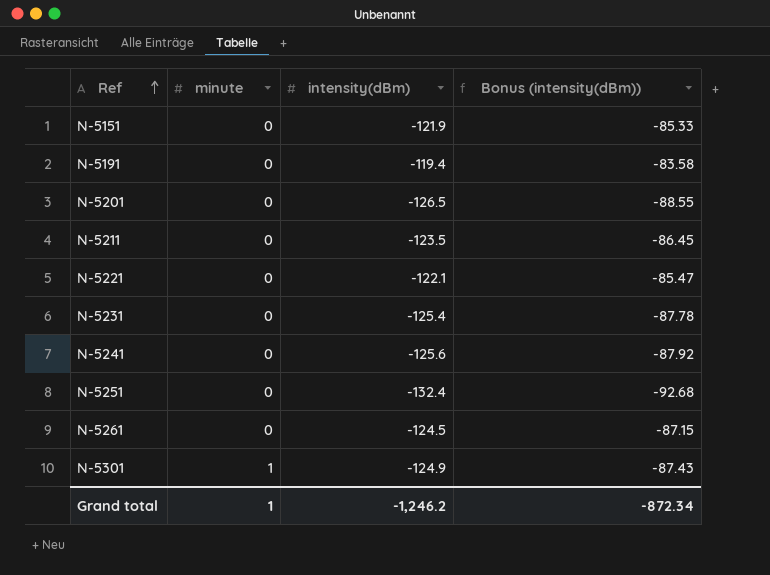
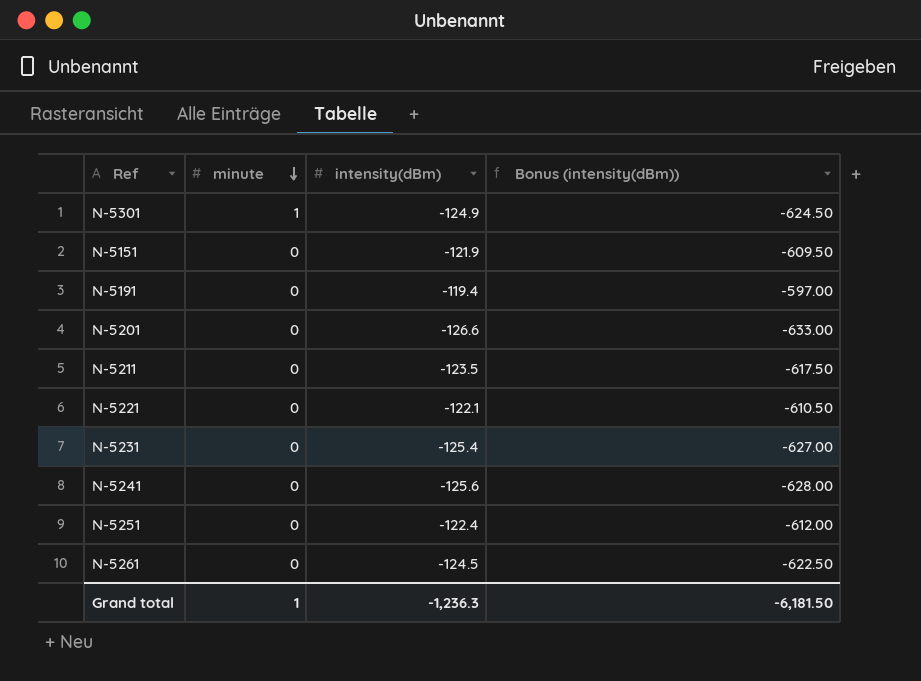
row order: Ref ascending -> minute descending
column Bonus (intensity(dBm)) | formula: [intensity(dBm)] * 0.7 -> [intensity(dBm)] * 5
N-5201 | intensity(dBm): -126.5 -> -126.6
N-5251 | intensity(dBm): -132.4 -> -122.4
Grand total | intensity(dBm): -1,246.2 -> -1,236.3
Grand total | Bonus (intensity(dBm)): -872.34 -> -6,181.50

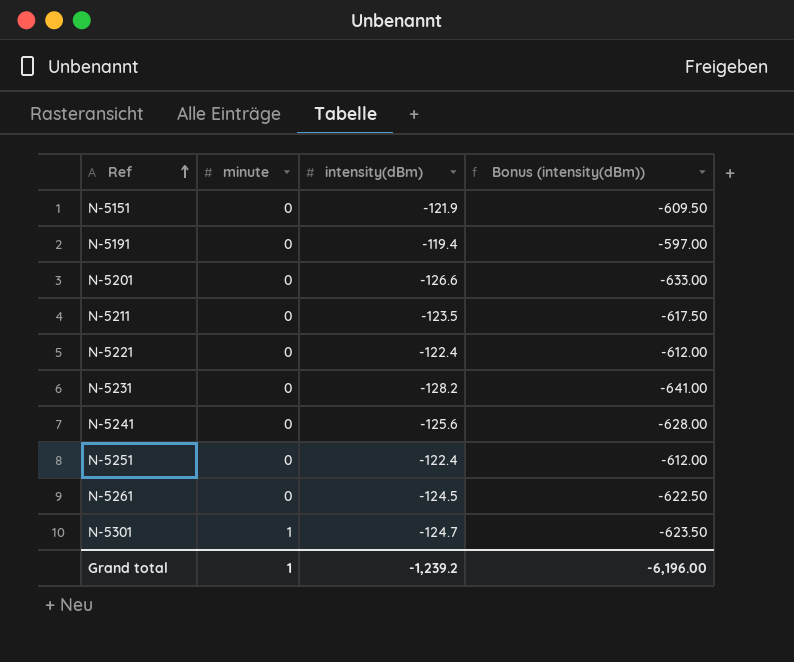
row order: minute descending -> Ref ascending
N-5221 | intensity(dBm): -122.1 -> -122.4
N-5221 | Bonus (intensity(dBm)): -610.50 -> -612.00
N-5231 | intensity(dBm): -125.4 -> -128.2
N-5231 | Bonus (intensity(dBm)): -627.00 -> -641.00
N-5301 | intensity(dBm): -124.9 -> -124.7
N-5301 | Bonus (intensity(dBm)): -624.50 -> -623.50
Grand total | intensity(dBm): -1,236.3 -> -1,239.2
Grand total | Bonus (intensity(dBm)): -6,181.50 -> -6,196.00

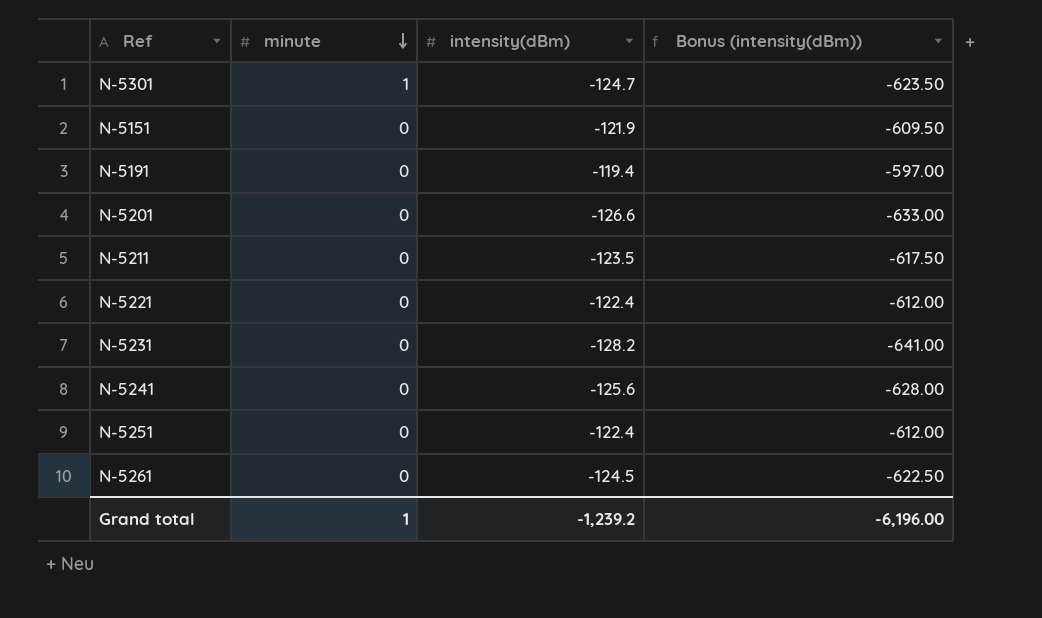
row order: Ref ascending -> minute descending

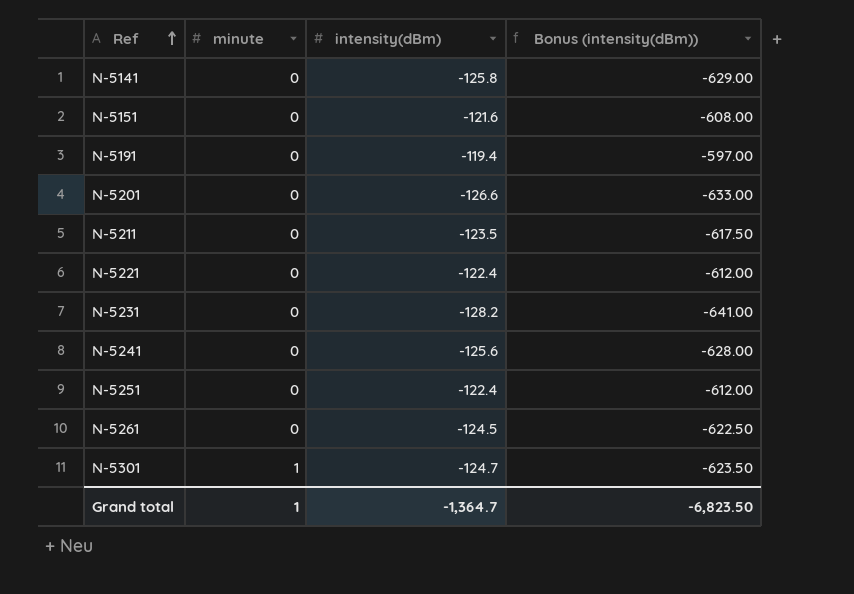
row order: minute descending -> Ref ascending
row N-5141: none -> 0 | -125.8 | -629.00
N-5151 | intensity(dBm): -121.9 -> -121.6
N-5151 | Bonus (intensity(dBm)): -609.50 -> -608.00
Grand total | intensity(dBm): -1,239.2 -> -1,364.7
Grand total | Bonus (intensity(dBm)): -6,196.00 -> -6,823.50

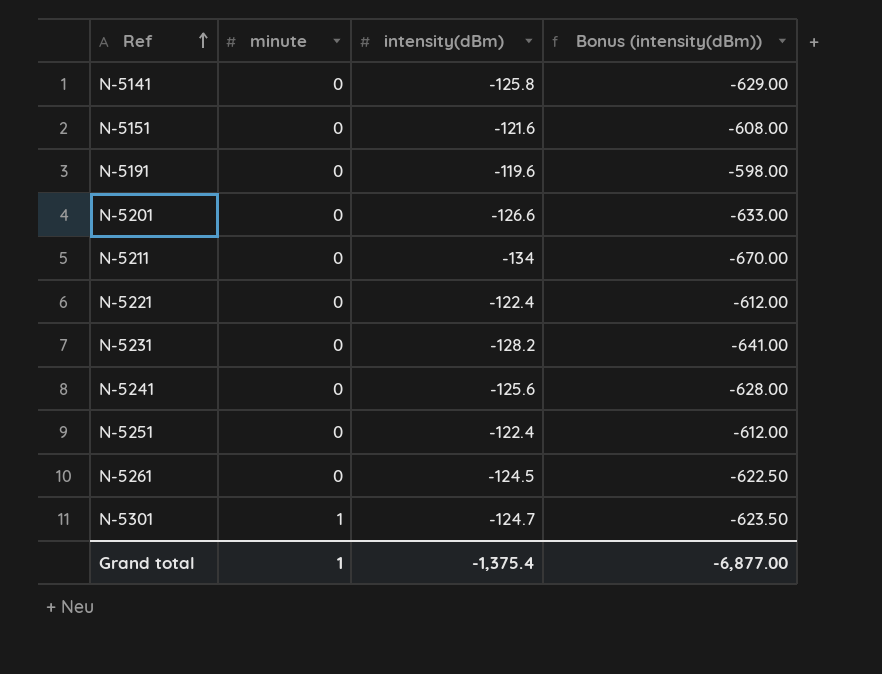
N-5191 | intensity(dBm): -119.4 -> -119.6
N-5191 | Bonus (intensity(dBm)): -597.00 -> -598.00
N-5211 | intensity(dBm): -123.5 -> -134
N-5211 | Bonus (intensity(dBm)): -617.50 -> -670.00
Grand total | intensity(dBm): -1,364.7 -> -1,375.4
Grand total | Bonus (intensity(dBm)): -6,823.50 -> -6,877.00

